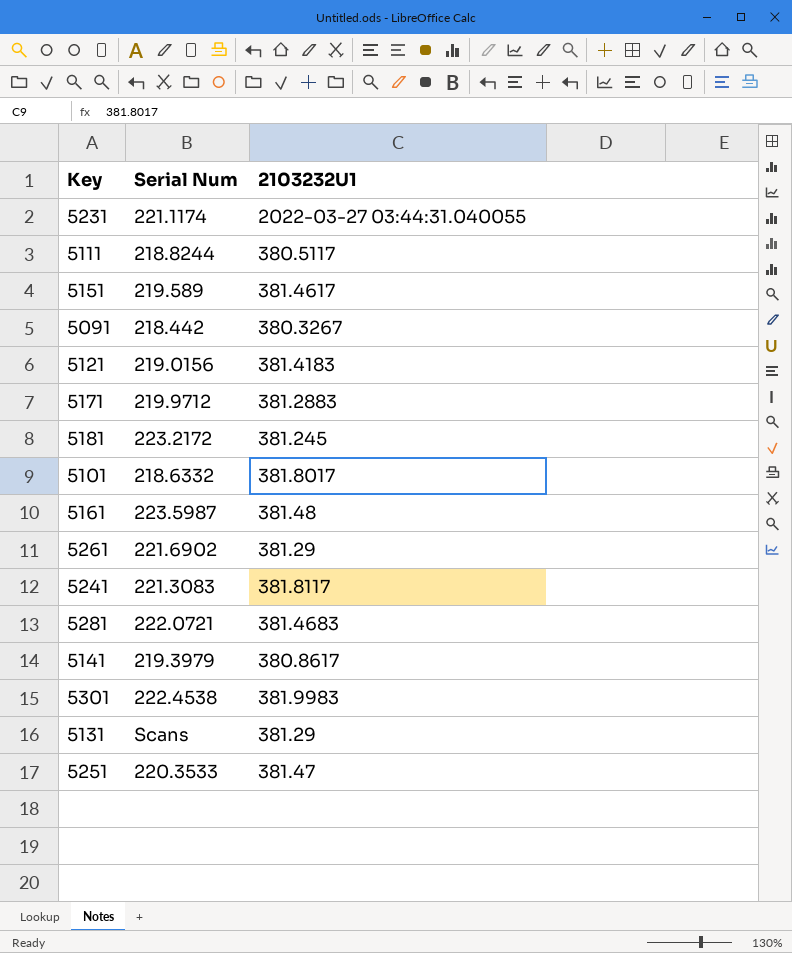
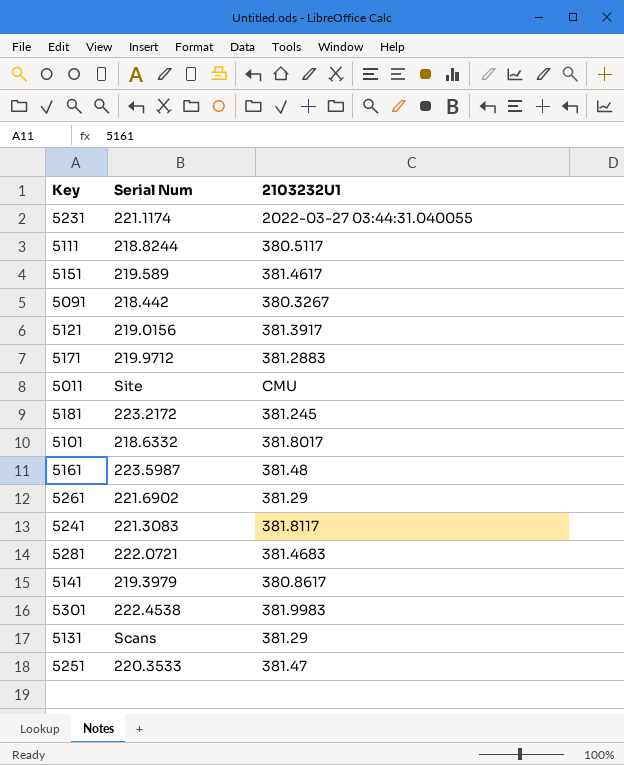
5121 | 2103232U1: 381.4183 -> 381.3917
row 5011: none -> Site | CMU

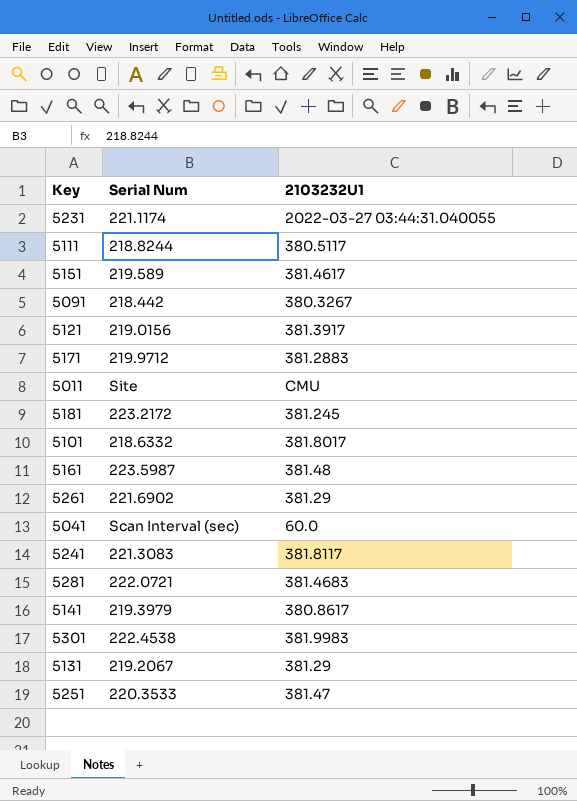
row 5041: none -> Scan Interval (sec) | 60.0
5131 | Serial Num: Scans -> 219.2067

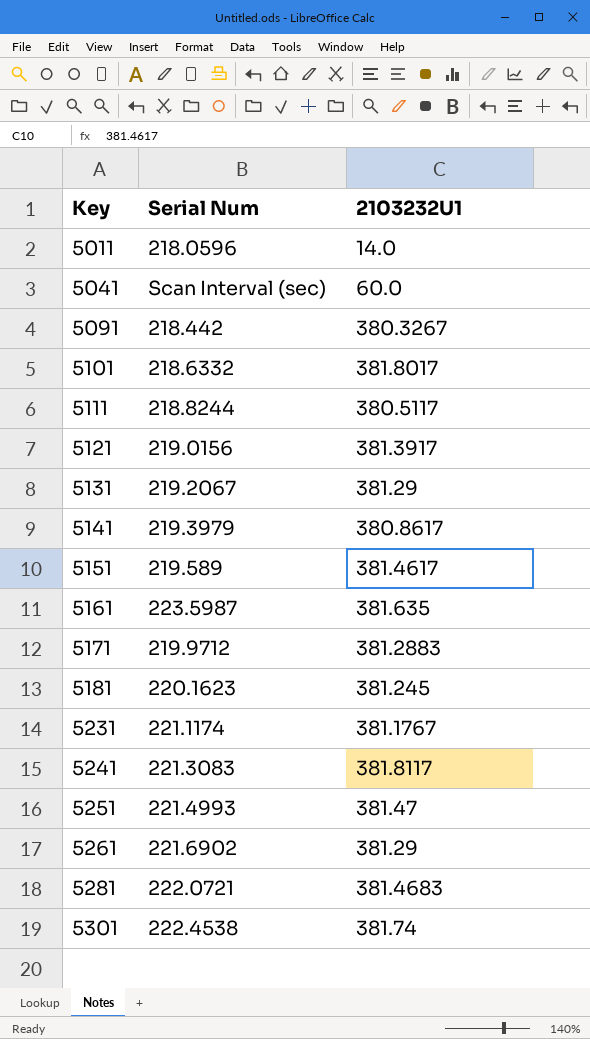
row order: none -> Key ascending
5011 | Serial Num: Site -> 218.0596
5011 | 2103232U1: CMU -> 14.0
5161 | 2103232U1: 381.48 -> 381.635
5181 | Serial Num: 223.2172 -> 220.1623
5231 | 2103232U1: 2022-03-27 03:44:31.040055 -> 381.1767
5251 | Serial Num: 220.3533 -> 221.4993
5301 | 2103232U1: 381.9983 -> 381.74

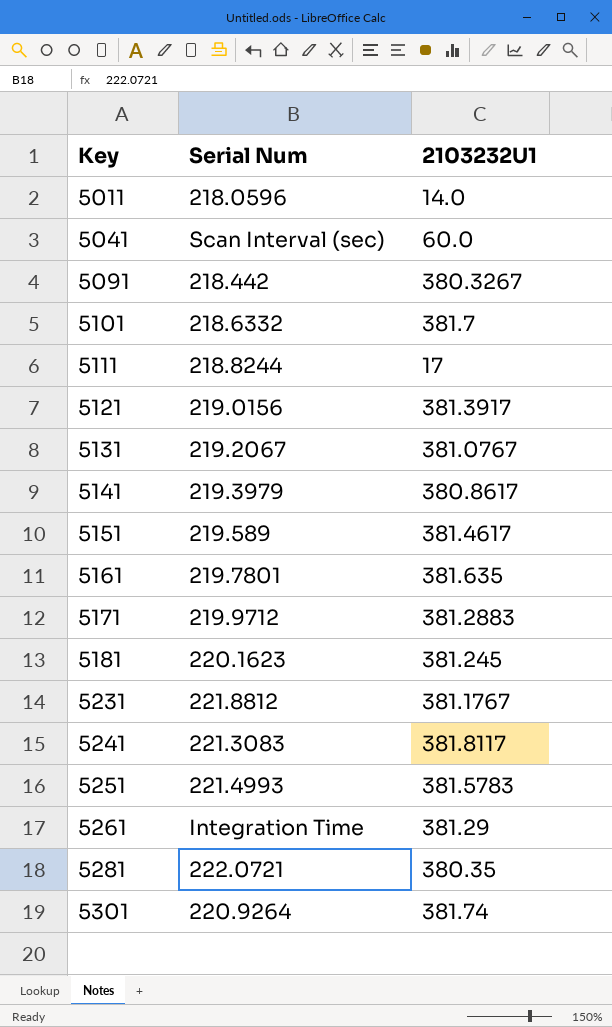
5101 | 2103232U1: 381.8017 -> 381.7
5111 | 2103232U1: 380.5117 -> 17
5131 | 2103232U1: 381.29 -> 381.0767
5161 | Serial Num: 223.5987 -> 219.7801
5231 | Serial Num: 221.1174 -> 221.8812
5251 | 2103232U1: 381.47 -> 381.5783
5261 | Serial Num: 221.6902 -> Integration Time
5281 | 2103232U1: 381.4683 -> 380.35
5301 | Serial Num: 222.4538 -> 220.9264

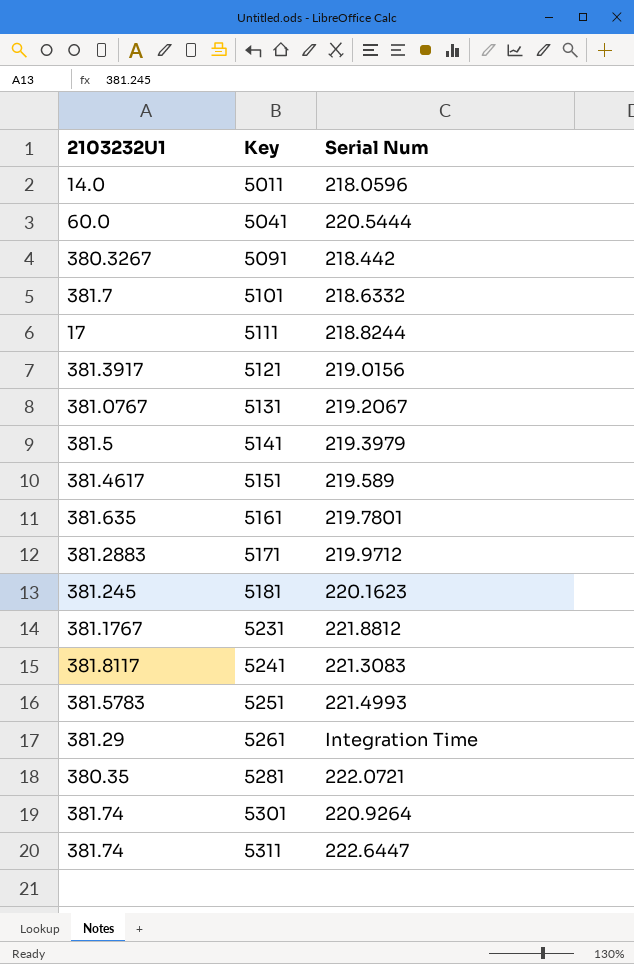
column 2103232U1 | position: 3 -> 1
5041 | Serial Num: Scan Interval (sec) -> 220.5444
5141 | 2103232U1: 380.8617 -> 381.5
row 5311: none -> 381.74 | 222.6447

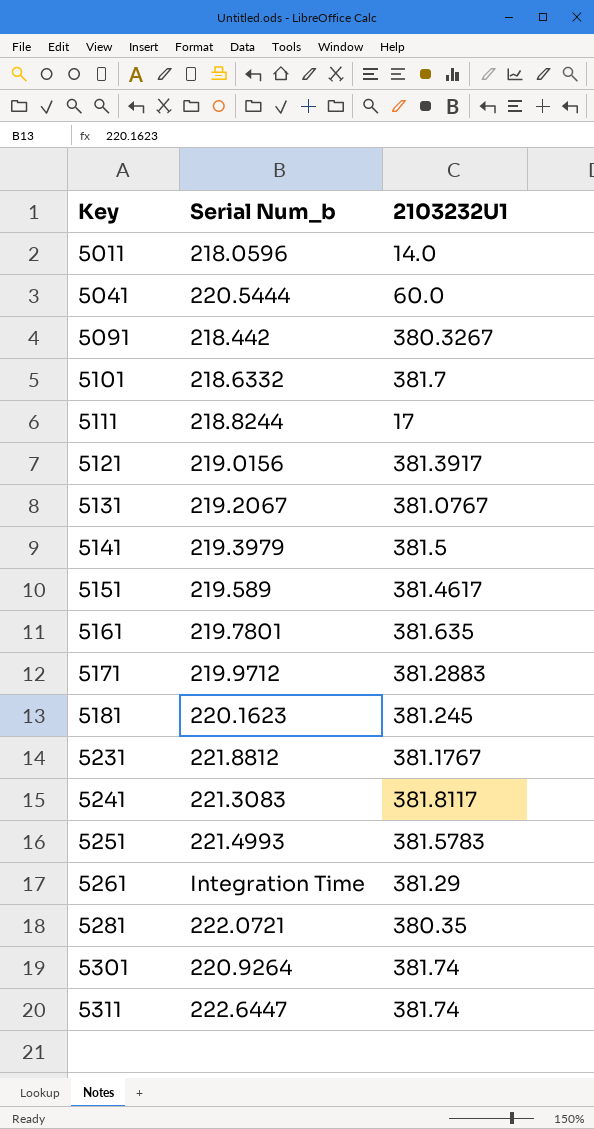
column name: Serial Num -> Serial Num_b
column 2103232U1 | position: 1 -> 3

